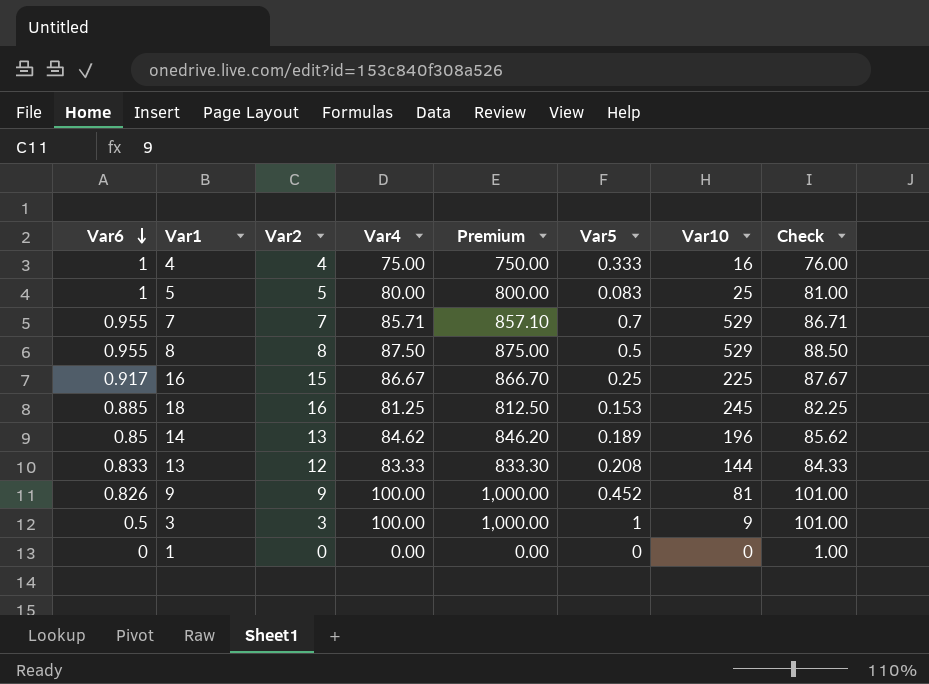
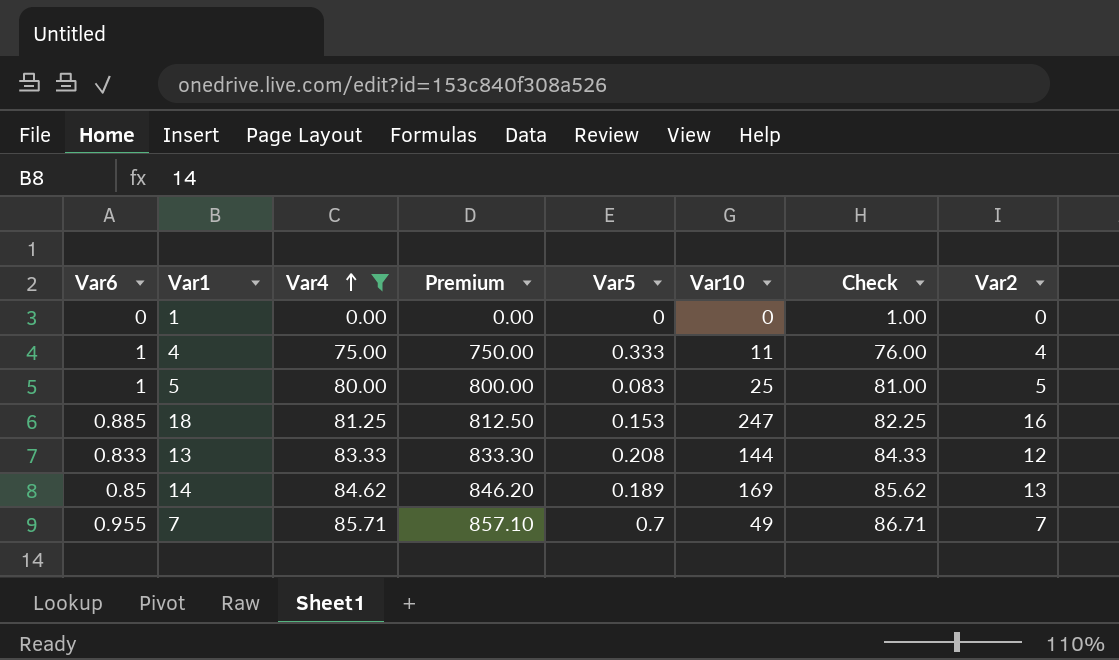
filter: none -> Var4 <= 85.71
row order: Var6 descending -> Var4 ascending
column Var2 | position: 3 -> 8
4 | Var10: 16 -> 11
18 | Var10: 245 -> 247
14 | Var10: 196 -> 169
7 | Var10: 529 -> 49

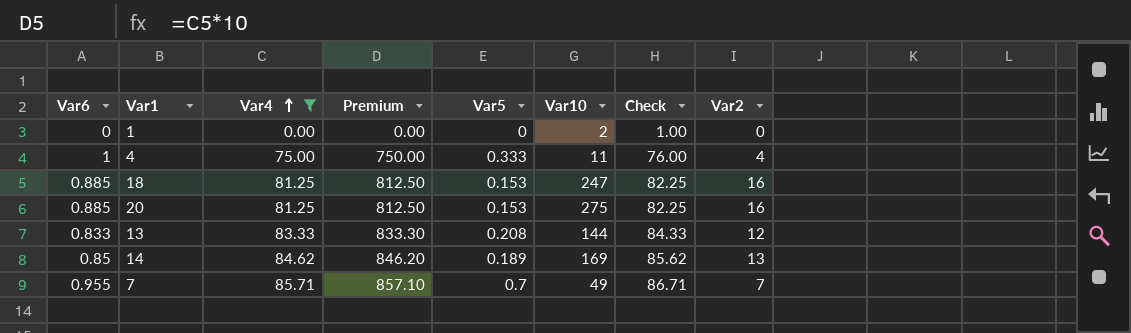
row 5: 1 | 80.00 | 800.00 | 0.083 | 25 | 81.00 | 5 -> none
1 | Var10: 0 -> 2
row 20: none -> 0.885 | 81.25 | 812.50 | 0.153 | 275 | 82.25 | 16

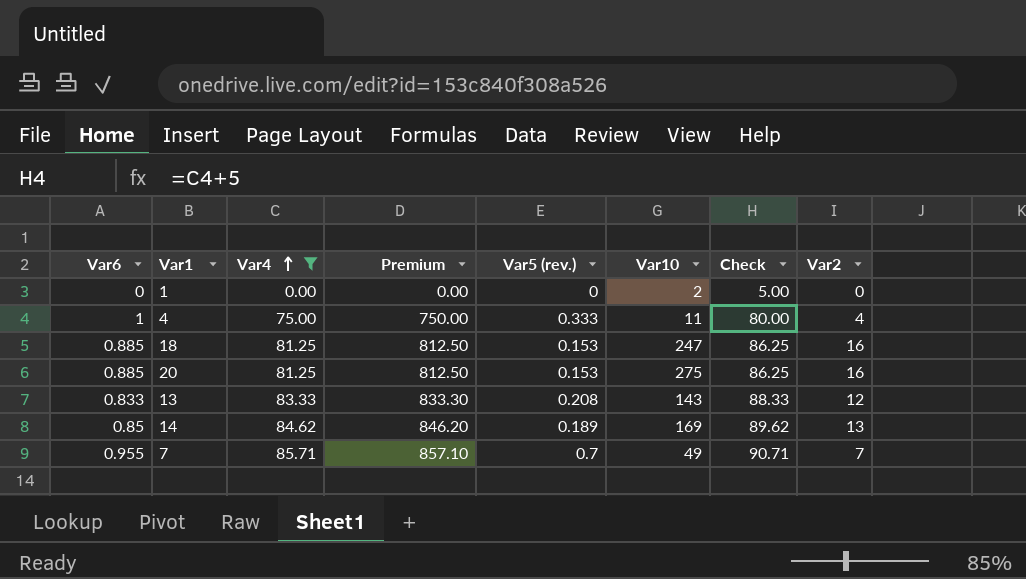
column name: Var5 -> Var5 (rev.)
column Check | formula: [Var4] + 1 -> [Var4] + 5
13 | Var10: 144 -> 143

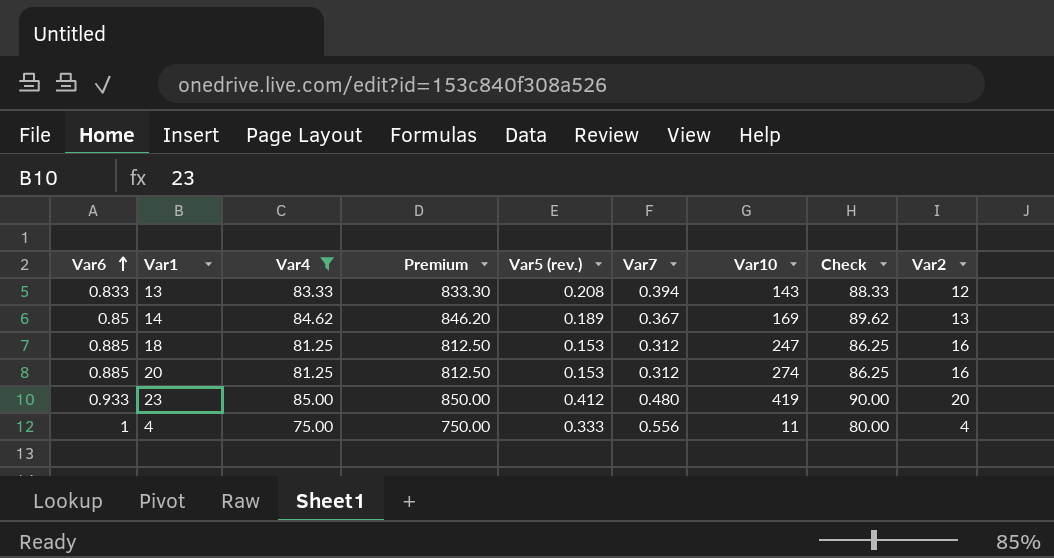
row order: Var4 ascending -> Var6 ascending
column Var7 | position: none -> 6
row 1: 0 | 0.00 | 0.00 | 0 | 2 | 5.00 | 0 -> none
row 7: 0.955 | 85.71 | 857.10 | 0.7 | 49 | 90.71 | 7 -> none
20 | Var10: 275 -> 274
row 23: none -> 0.933 | 85.00 | 850.00 | 0.412 | 0.480 | 419 | 90.00 | 20

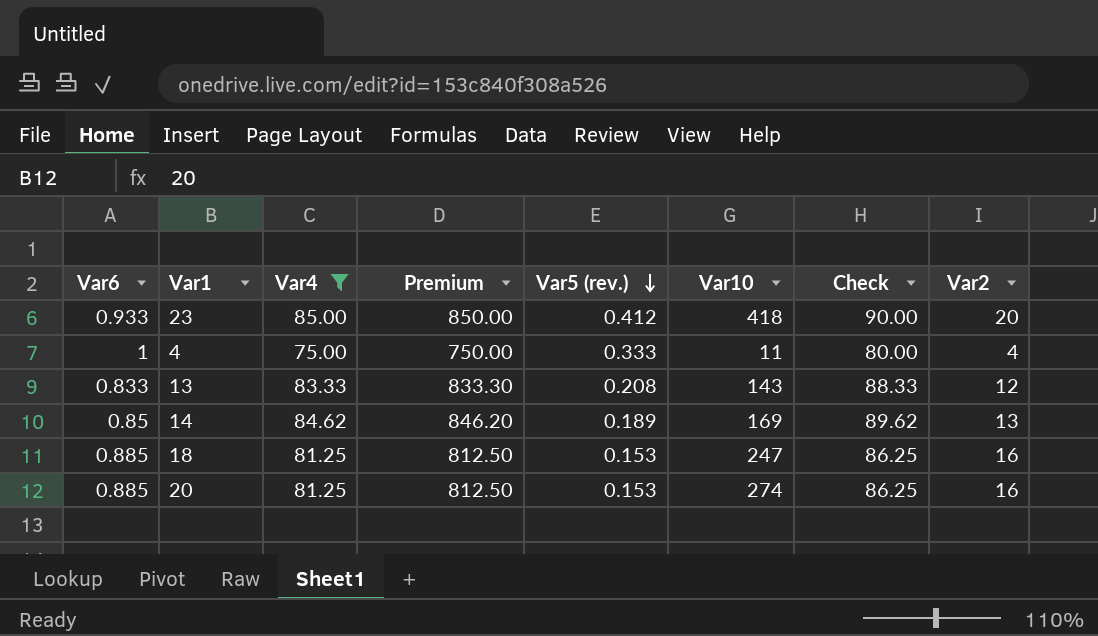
row order: Var6 ascending -> Var5 (rev.) descending
column Var7 | position: 6 -> none
23 | Var10: 419 -> 418

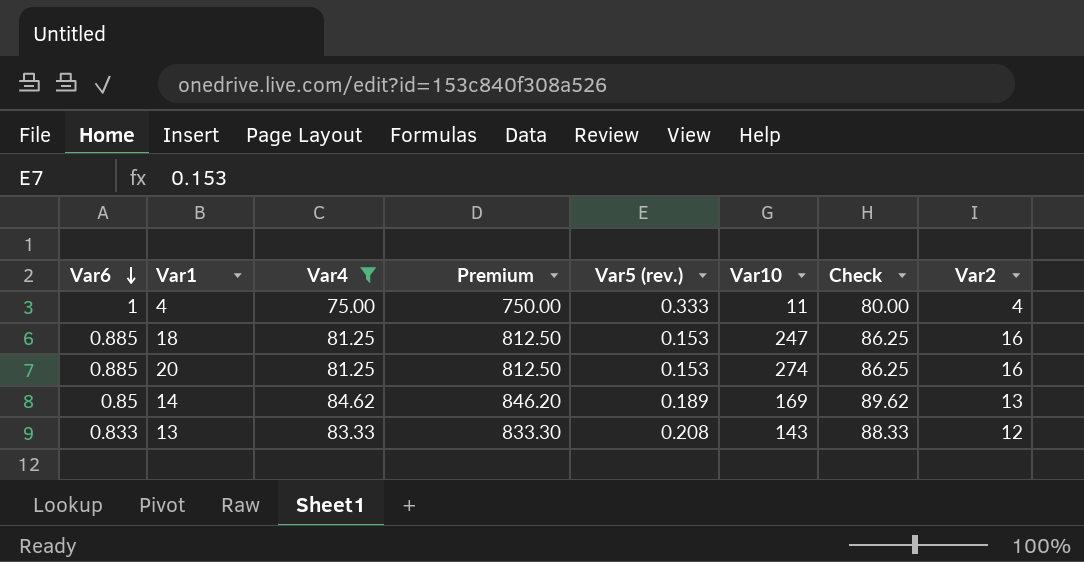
row order: Var5 (rev.) descending -> Var6 descending
row 23: 0.933 | 85.00 | 850.00 | 0.412 | 418 | 90.00 | 20 -> none

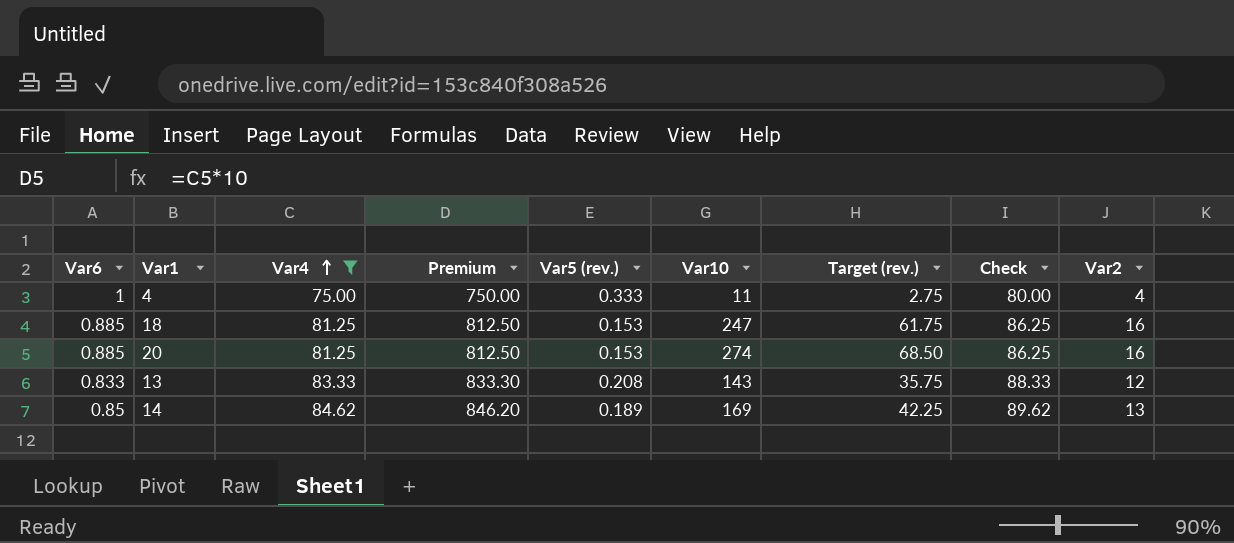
row order: Var6 descending -> Var4 ascending
column Target (rev.) | formula: none -> [Var10] * 0.25

